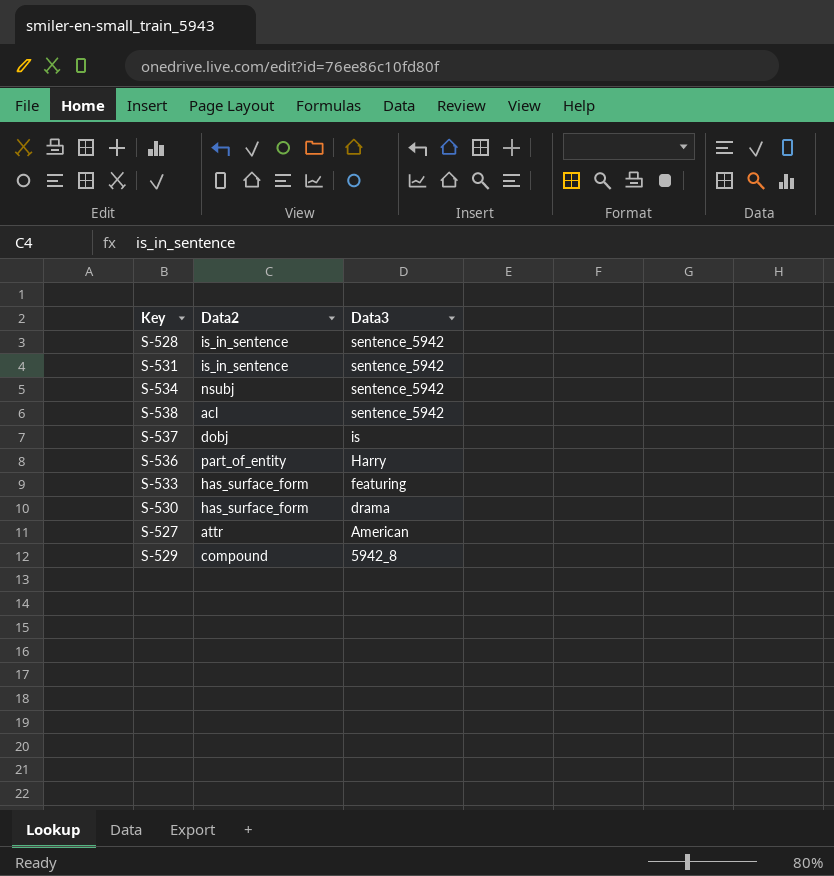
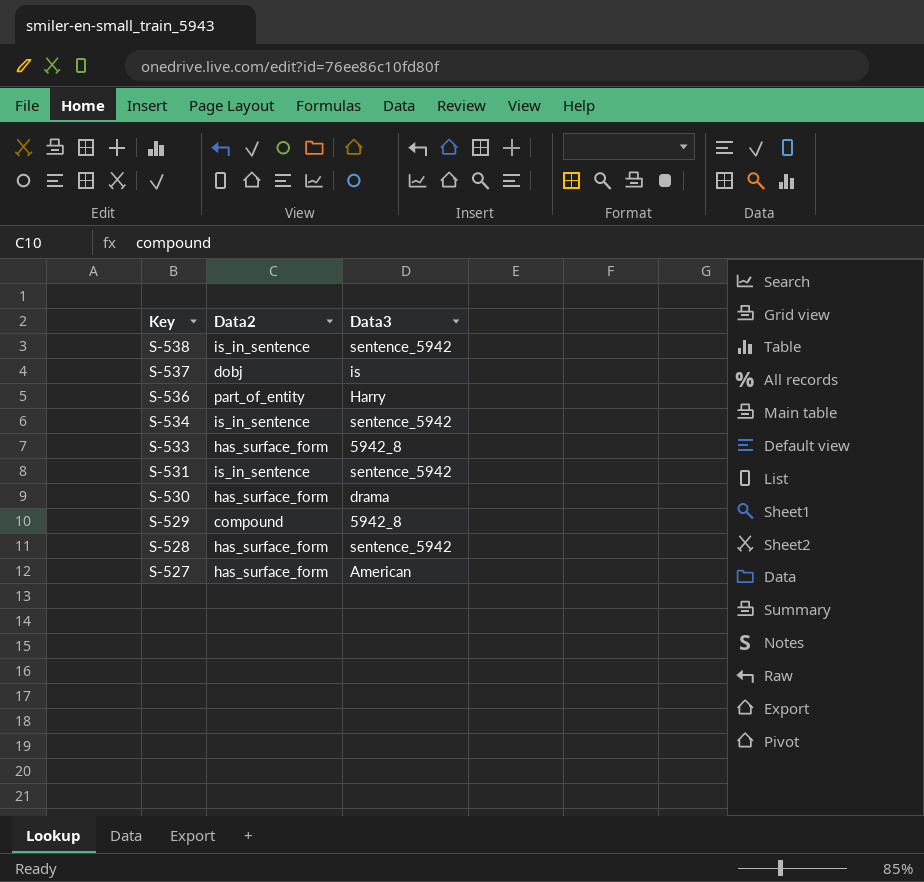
row order: Data3 descending -> Key descending
S-538 | Data2: acl -> is_in_sentence
S-534 | Data2: nsubj -> is_in_sentence
S-533 | Data3: featuring -> 5942_8
S-528 | Data2: is_in_sentence -> has_surface_form
S-527 | Data2: attr -> has_surface_form

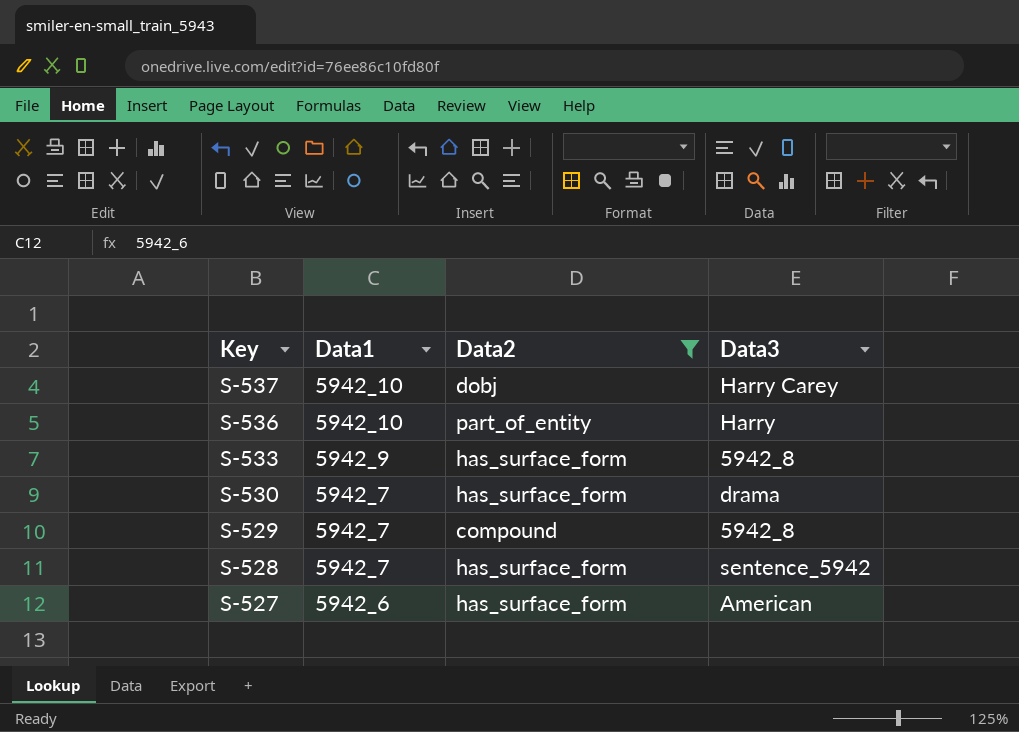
filter: none -> Data2 != is_in_sentence
column Data1 | position: none -> 2
S-537 | Data3: is -> Harry Carey

